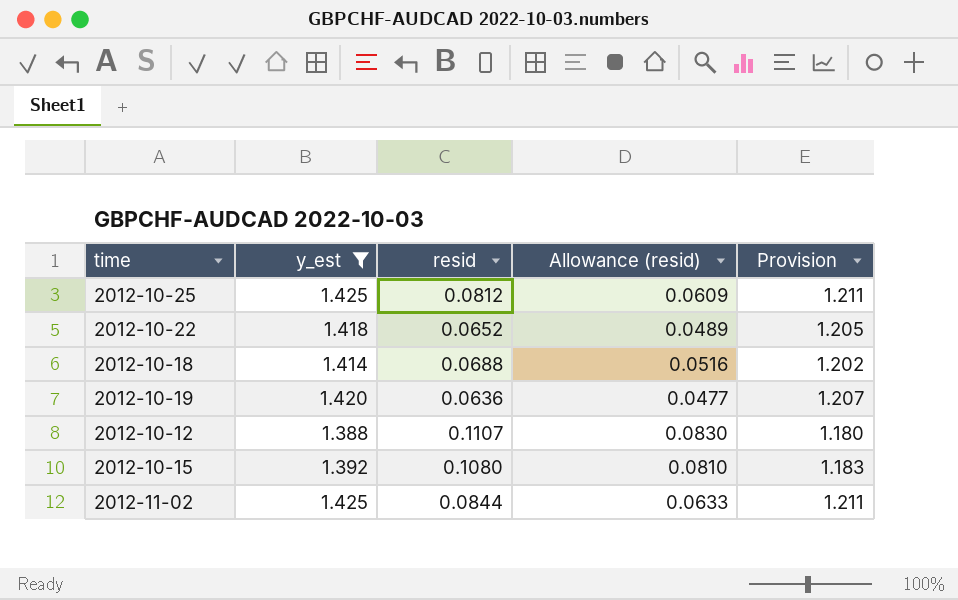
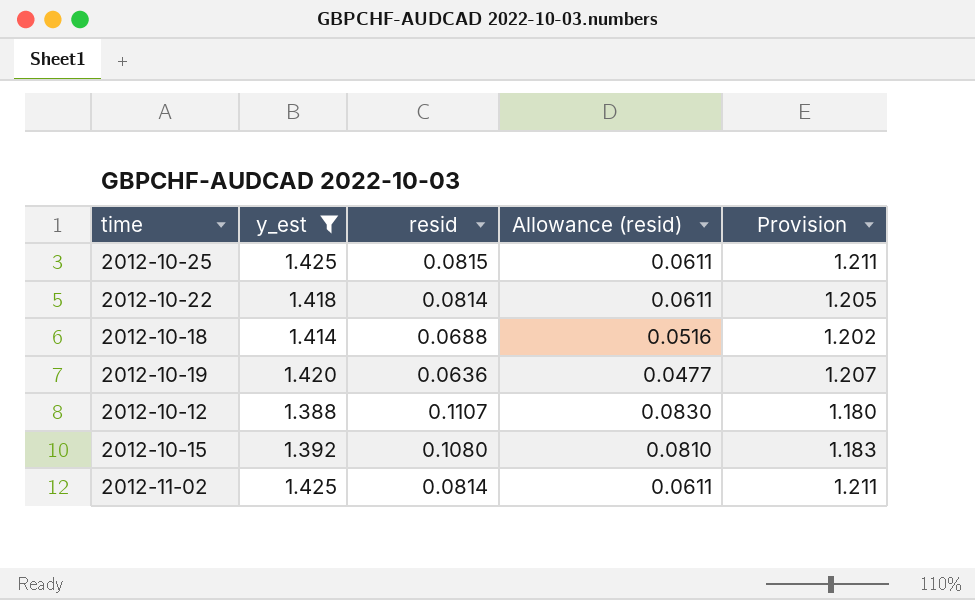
2012-10-25 | resid: 0.0812 -> 0.0815
2012-10-25 | Allowance (resid): 0.0609 -> 0.0611
2012-10-22 | resid: 0.0652 -> 0.0814
2012-10-22 | Allowance (resid): 0.0489 -> 0.0611
2012-11-02 | resid: 0.0844 -> 0.0814
2012-11-02 | Allowance (resid): 0.0633 -> 0.0611

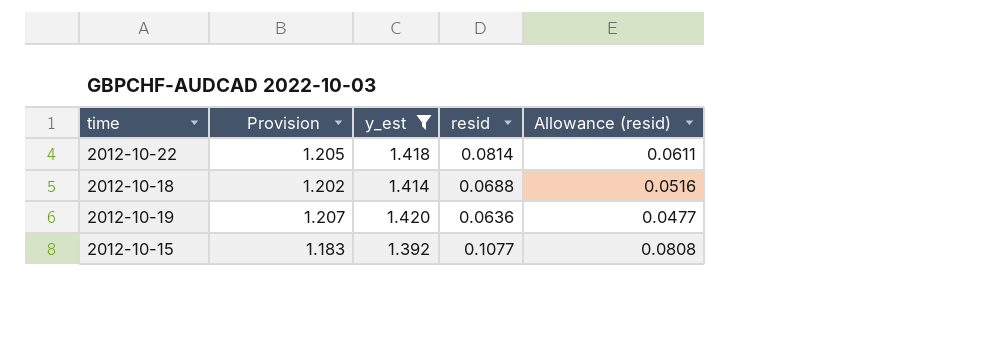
column Provision | position: 5 -> 2
row 2012-10-25: 1.425 | 0.0815 | 0.0611 | 1.211 -> none
row 2012-10-12: 1.388 | 0.1107 | 0.0830 | 1.180 -> none
row 2012-11-02: 1.425 | 0.0814 | 0.0611 | 1.211 -> none
2012-10-15 | resid: 0.1080 -> 0.1077
2012-10-15 | Allowance (resid): 0.0810 -> 0.0808

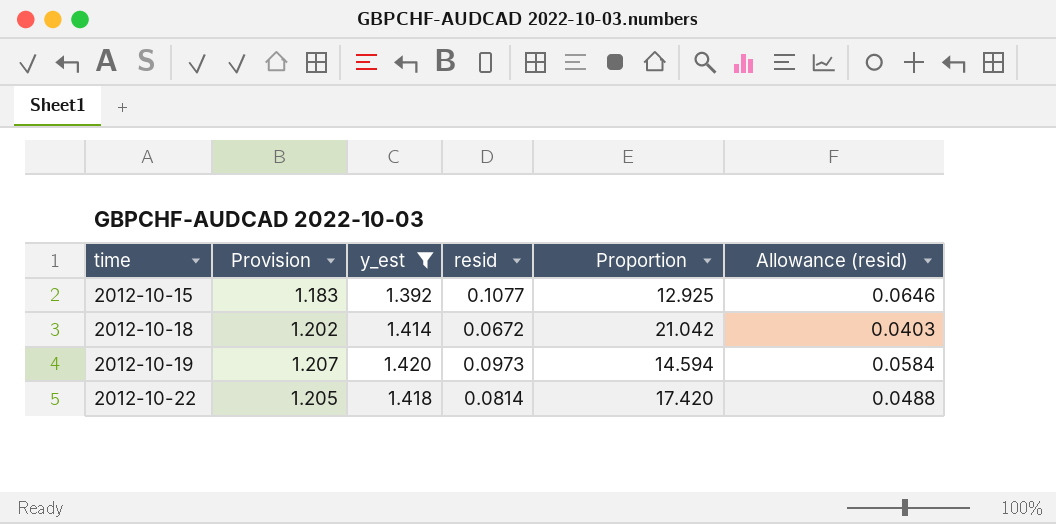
row order: none -> time ascending
column Proportion | formula: none -> [y_est] / [resid]
column Allowance (resid) | formula: [resid] * 0.75 -> [resid] * 0.6
2012-10-18 | resid: 0.0688 -> 0.0672
2012-10-19 | resid: 0.0636 -> 0.0973

